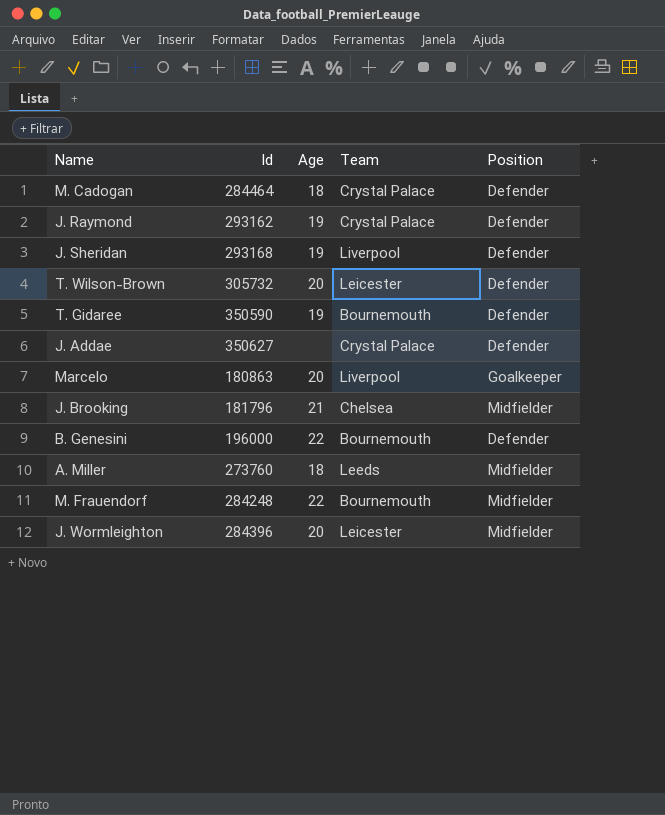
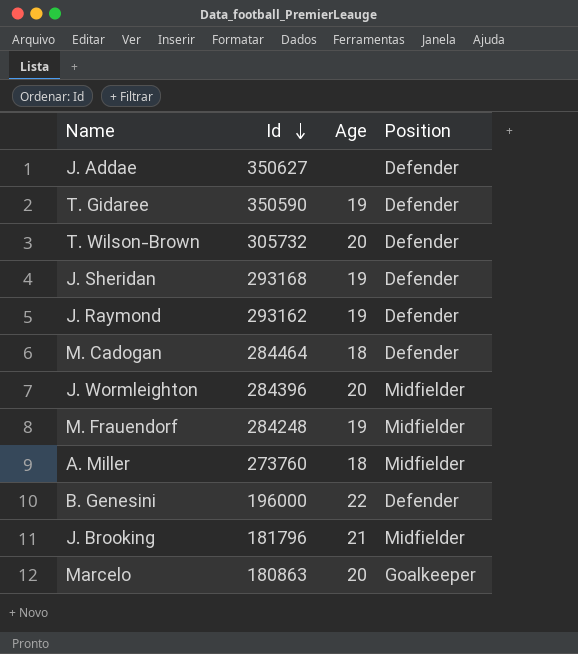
row order: none -> Id descending
column Team | position: 4 -> none
M. Frauendorf | Age: 22 -> 19

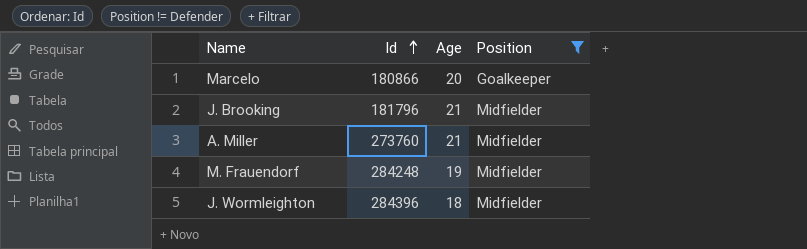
filter: none -> Position != Defender
row order: Id descending -> Id ascending
Marcelo | Id: 180863 -> 180866
A. Miller | Age: 18 -> 21
J. Wormleighton | Age: 20 -> 18

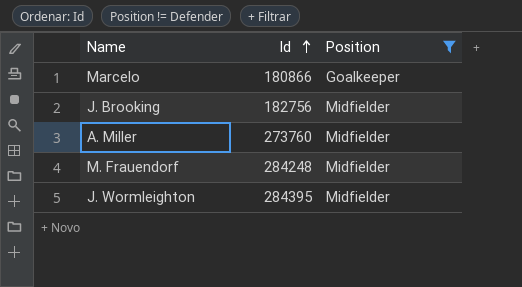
column Age | position: 3 -> none
J. Brooking | Id: 181796 -> 182756
J. Wormleighton | Id: 284396 -> 284395

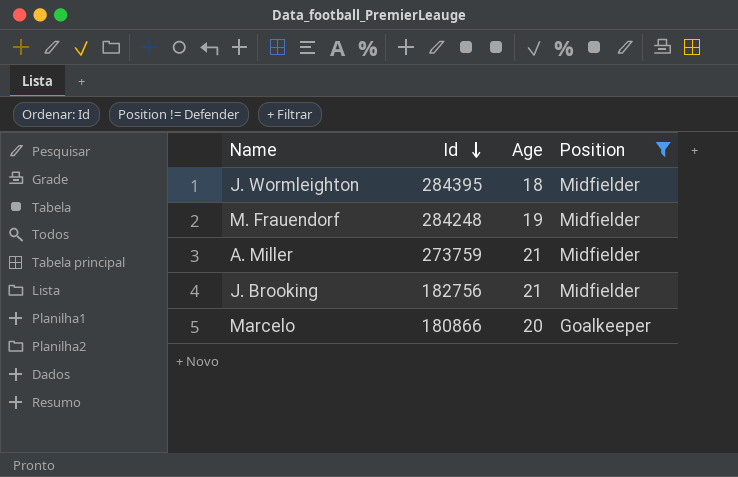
row order: Id ascending -> Id descending
column Age | position: none -> 3
A. Miller | Id: 273760 -> 273759

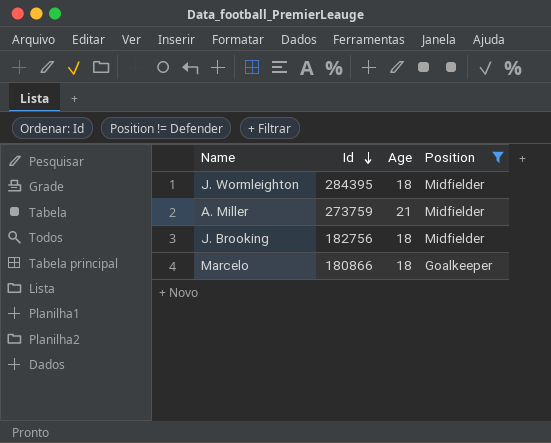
row M. Frauendorf: 284248 | 19 | Midfielder -> none
J. Brooking | Age: 21 -> 18
Marcelo | Age: 20 -> 18

